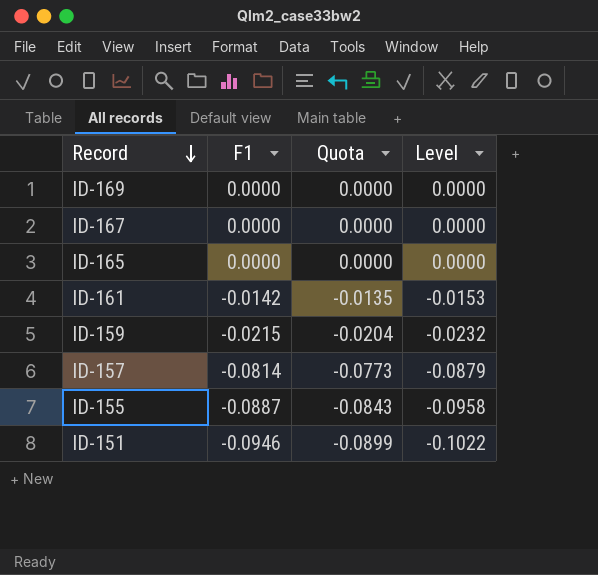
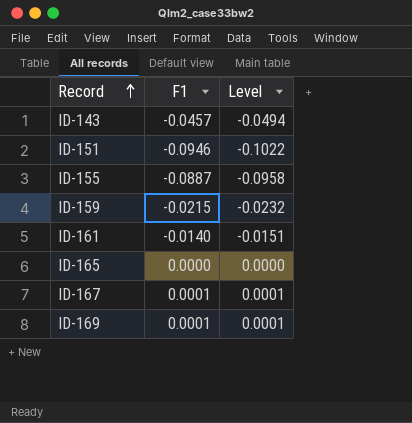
row order: Record descending -> Record ascending
column Quota | formula: [F1] * 0.95 -> none
row ID-157: -0.0814 | -0.0773 | -0.0879 -> none
row ID-143: none -> -0.0457 | -0.0494
ID-161 | F1: -0.0142 -> -0.0140
ID-161 | Level: -0.0153 -> -0.0151
ID-167 | F1: 0.0000 -> 0.0001
ID-167 | Level: 0.0000 -> 0.0001
ID-169 | F1: 0.0000 -> 0.0001
ID-169 | Level: 0.0000 -> 0.0001

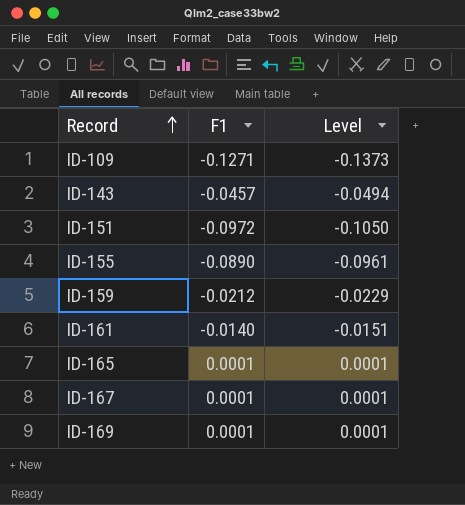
row ID-109: none -> -0.1271 | -0.1373
ID-151 | F1: -0.0946 -> -0.0972
ID-151 | Level: -0.1022 -> -0.1050
ID-155 | F1: -0.0887 -> -0.0890
ID-155 | Level: -0.0958 -> -0.0961
ID-159 | F1: -0.0215 -> -0.0212
ID-159 | Level: -0.0232 -> -0.0229
ID-165 | F1: 0.0000 -> 0.0001
ID-165 | Level: 0.0000 -> 0.0001

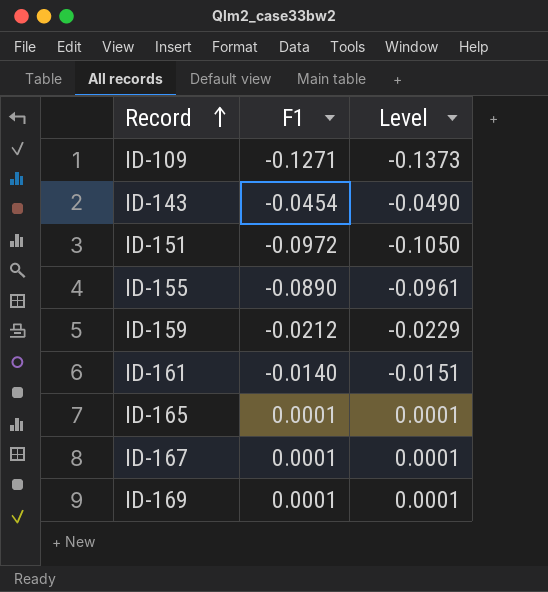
ID-143 | F1: -0.0457 -> -0.0454
ID-143 | Level: -0.0494 -> -0.0490

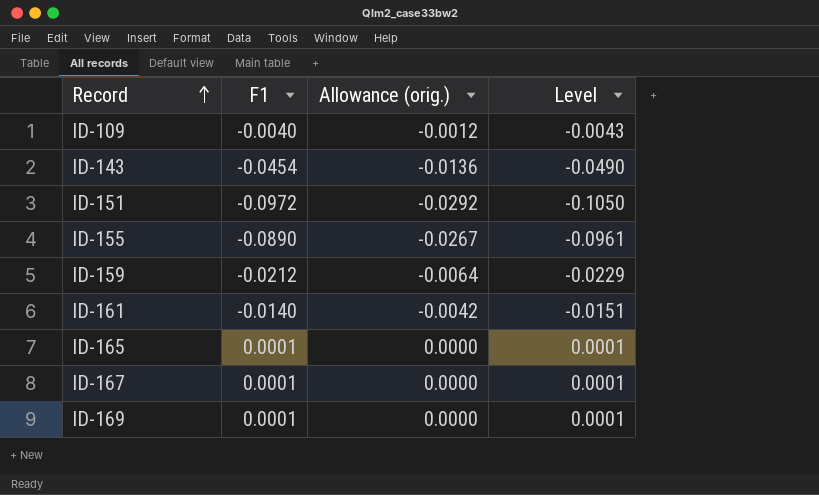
column Allowance (orig.) | formula: none -> [F1] * 0.3
ID-109 | F1: -0.1271 -> -0.0040
ID-109 | Level: -0.1373 -> -0.0043

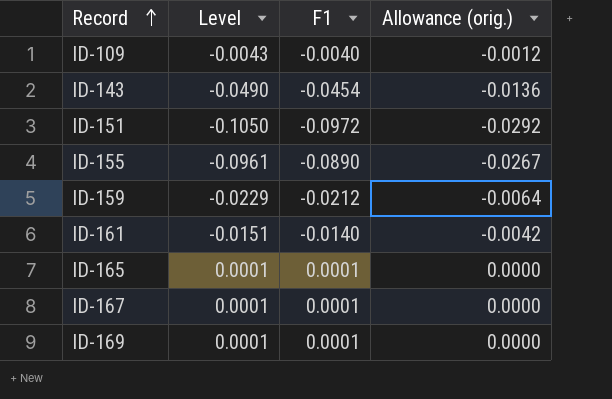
column Level | position: 4 -> 2

